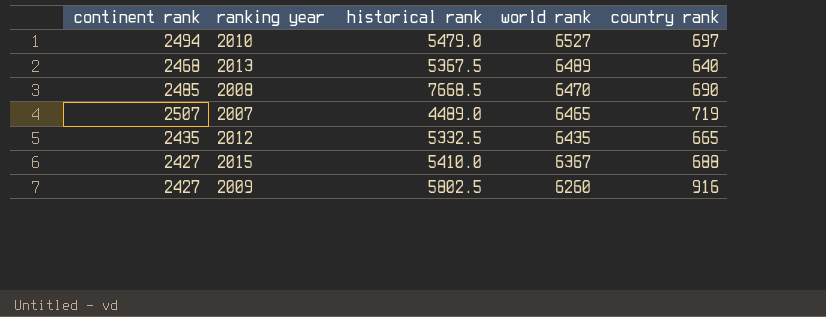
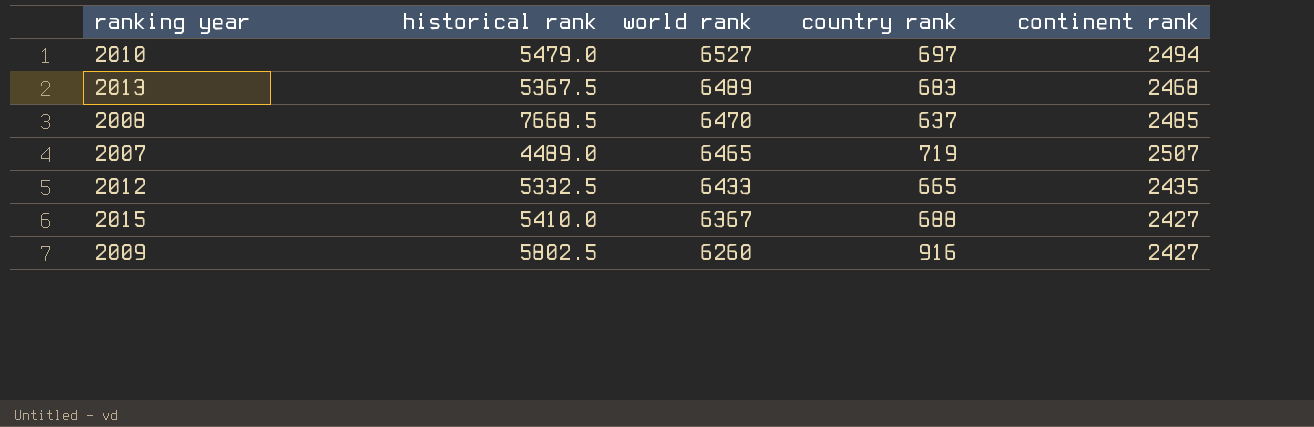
column continent rank | position: 1 -> 5
2013 | country rank: 640 -> 683
2008 | country rank: 690 -> 637
2012 | world rank: 6435 -> 6433

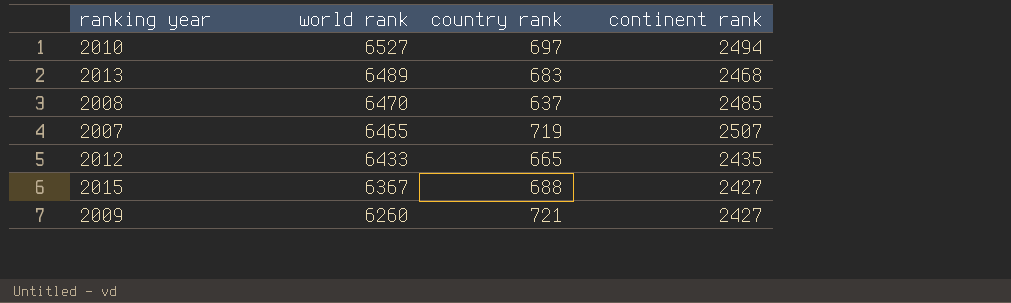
column historical rank | position: 2 -> none
2009 | country rank: 916 -> 721

